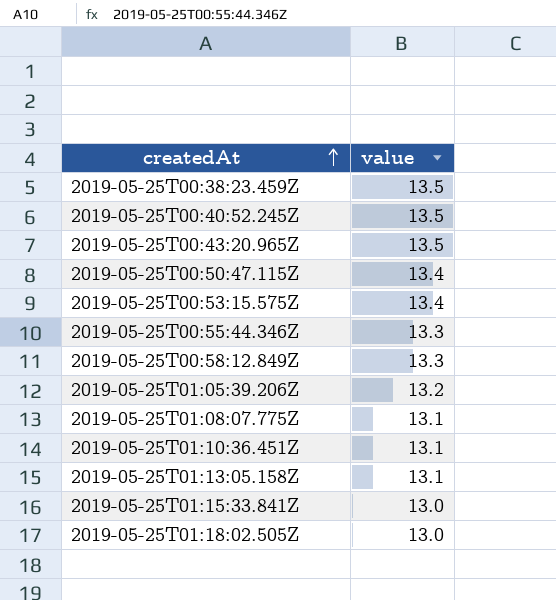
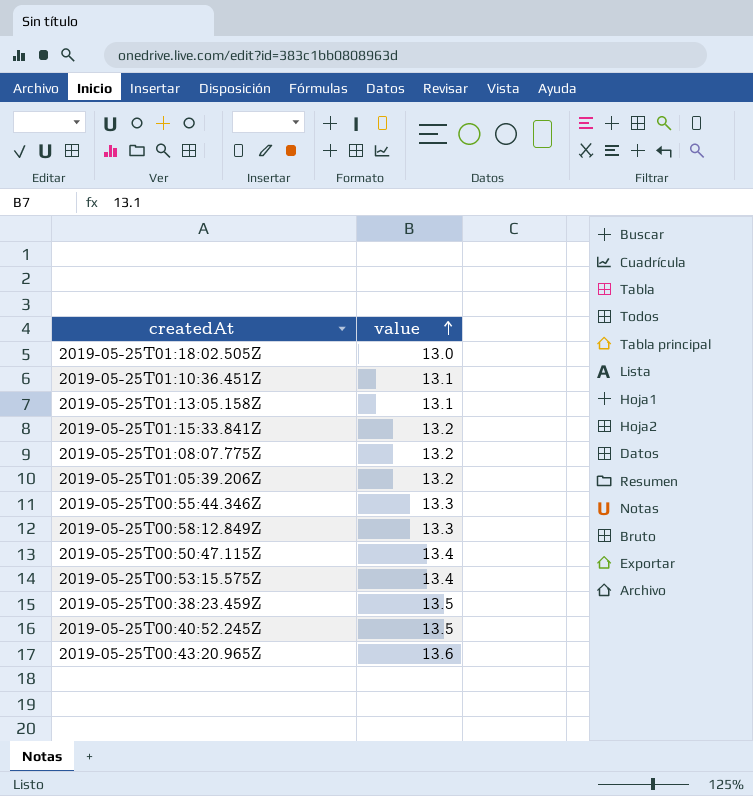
row order: createdAt ascending -> value ascending
2019-05-25T01:15:33.841Z | value: 13.0 -> 13.2
2019-05-25T01:08:07.775Z | value: 13.1 -> 13.2
2019-05-25T00:43:20.965Z | value: 13.5 -> 13.6

